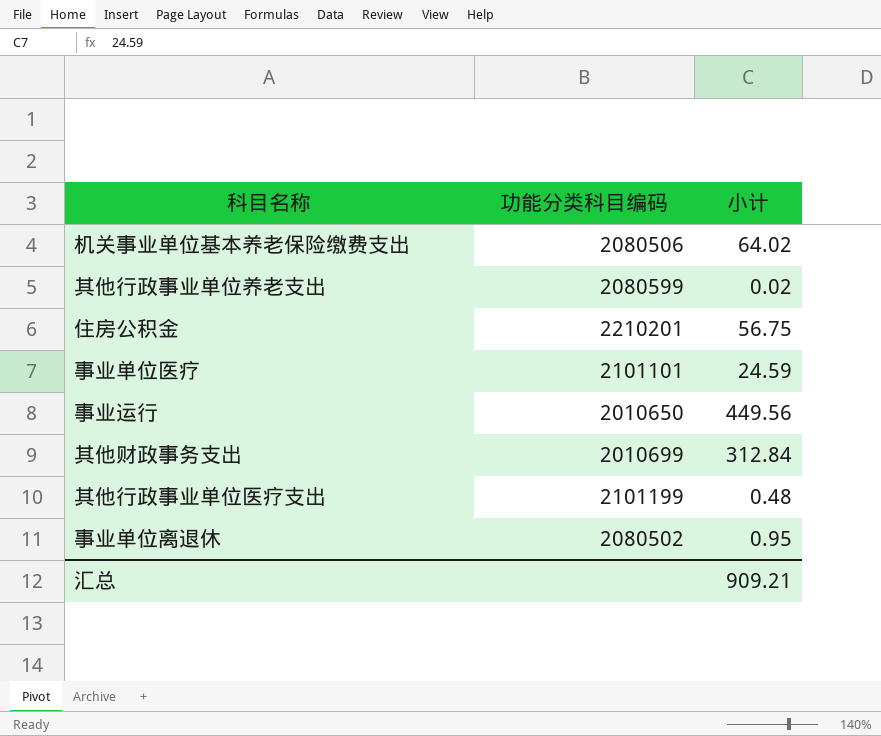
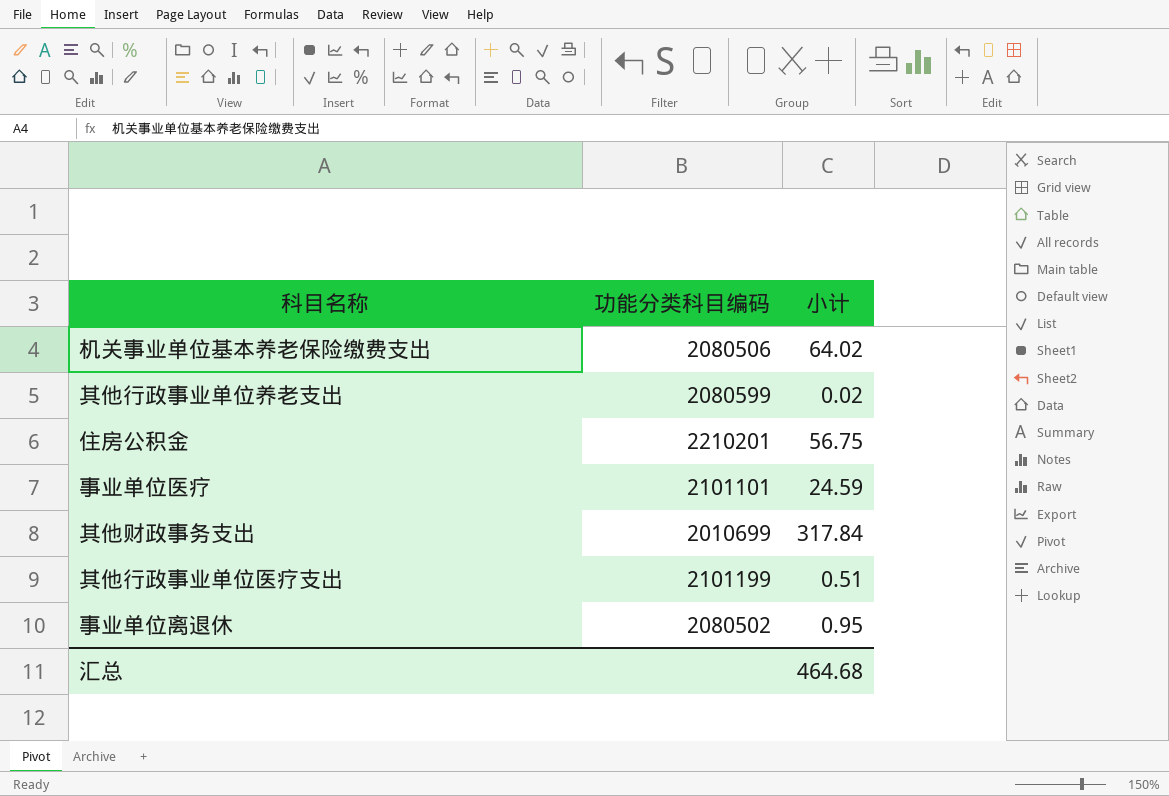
row 事业运行: 2010650 | 449.56 -> none
其他财政事务支出 | 小计: 312.84 -> 317.84
其他行政事业单位医疗支出 | 小计: 0.48 -> 0.51
汇总 | 小计: 909.21 -> 464.68

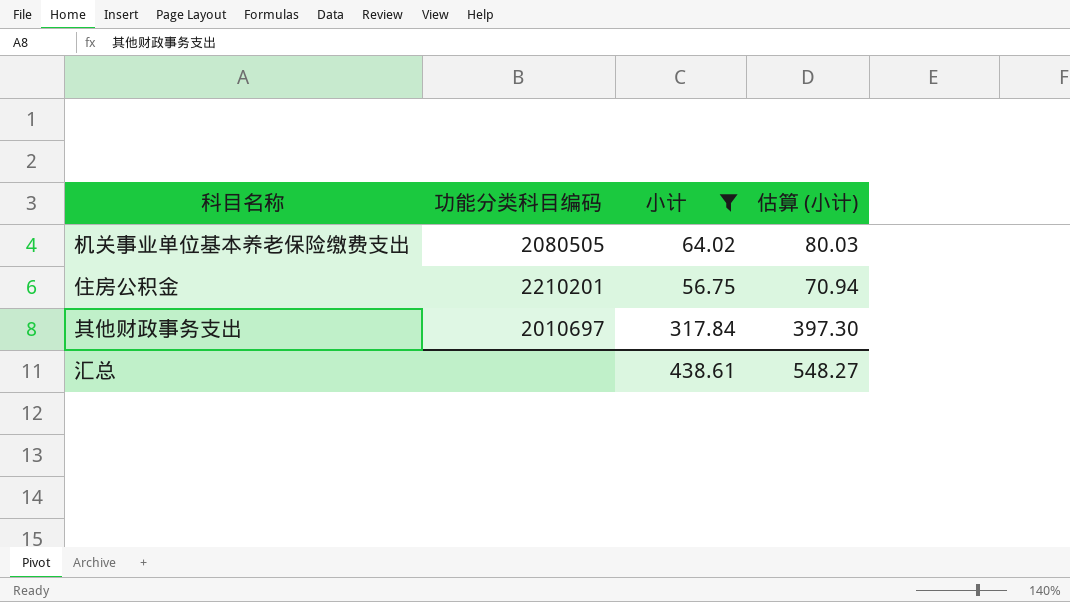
filter: none -> 小计 >= 56.75
column 估算 (小计) | formula: none -> [小计] * 1.25
机关事业单位基本养老保险缴费支出 | 功能分类科目编码: 2080506 -> 2080505
其他财政事务支出 | 功能分类科目编码: 2010699 -> 2010697
汇总 | 小计: 464.68 -> 438.61

